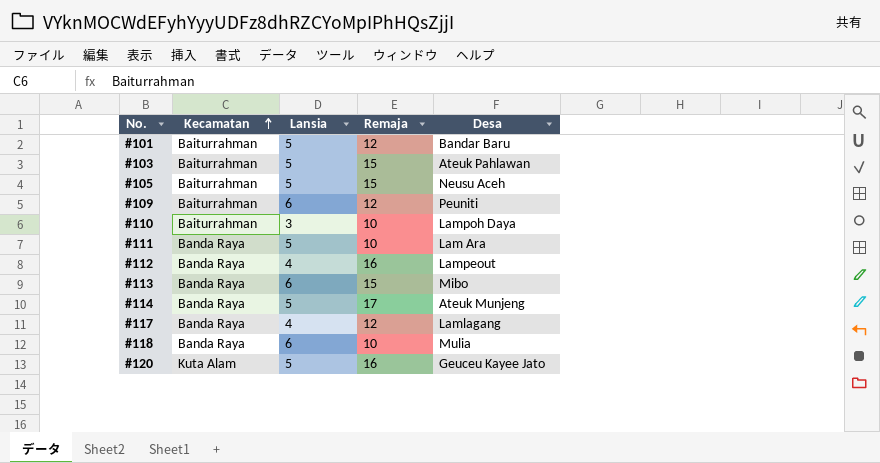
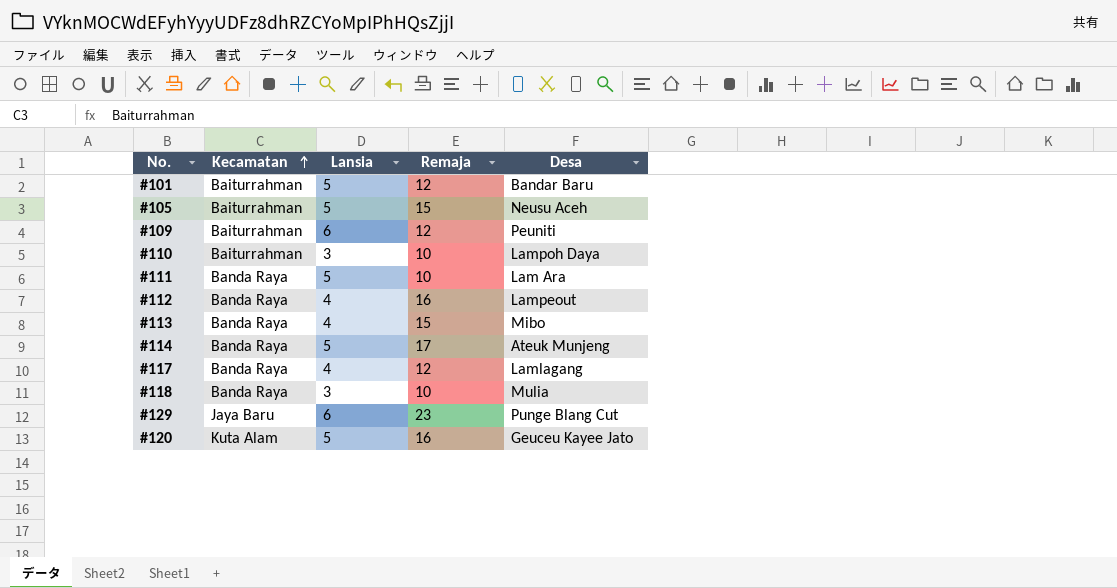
row #103: Baiturrahman | 5 | 15 | Ateuk Pahlawan -> none
#113 | Lansia: 6 -> 4
#118 | Lansia: 6 -> 3
row #129: none -> Jaya Baru | 6 | 23 | Punge Blang Cut

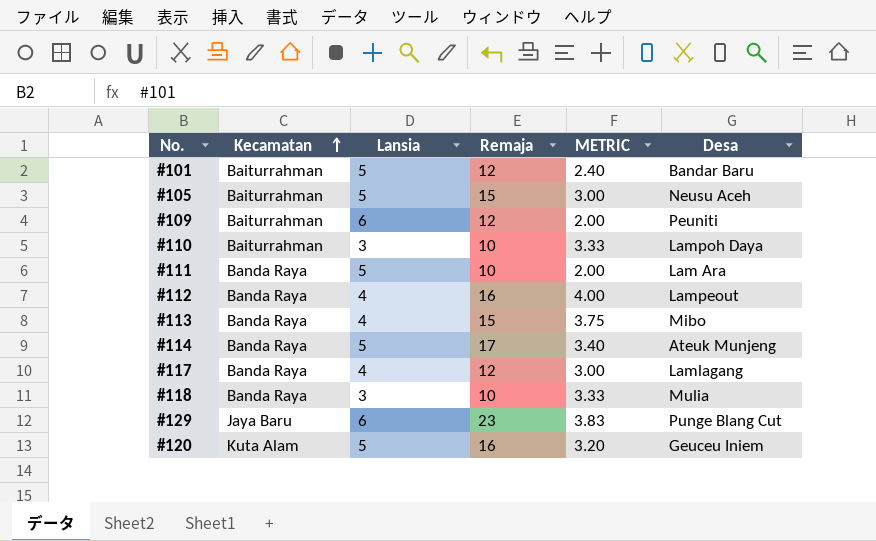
column METRIC | formula: none -> [Remaja] / [Lansia]
#120 | Desa: Geuceu Kayee Jato -> Geuceu Iniem

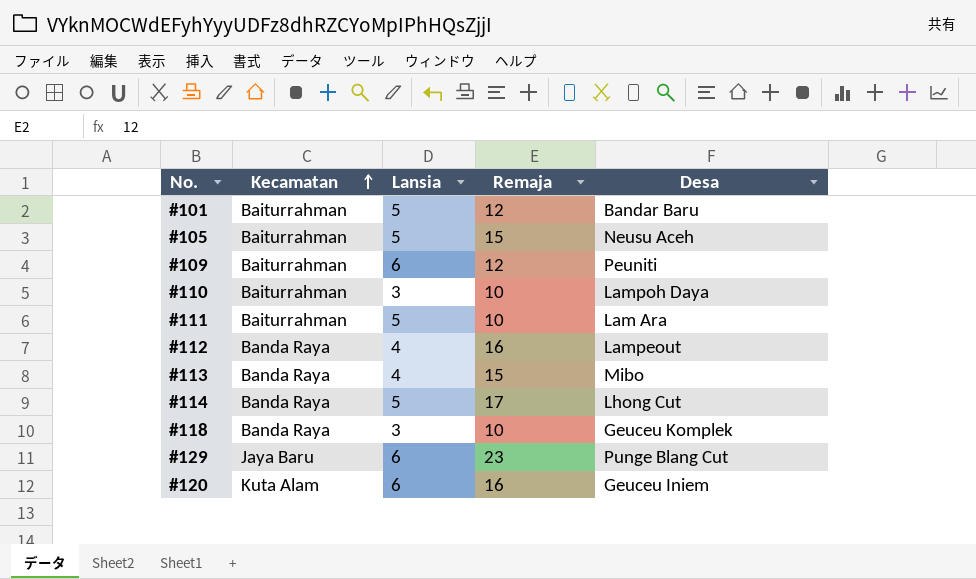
column METRIC | formula: [Remaja] / [Lansia] -> none
row #117: Banda Raya | 4 | 12 | 3.00 | Lamlagang -> none
#111 | Kecamatan: Banda Raya -> Baiturrahman
#114 | Desa: Ateuk Munjeng -> Lhong Cut
#118 | Desa: Mulia -> Geuceu Komplek
#120 | Lansia: 5 -> 6

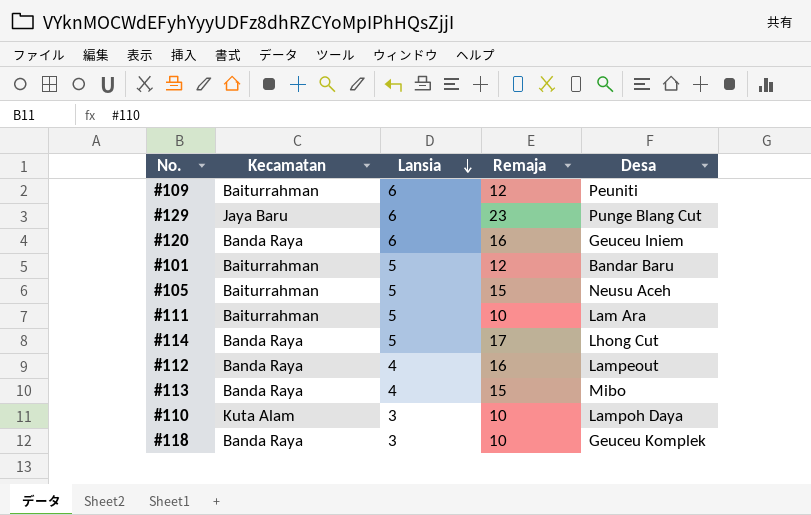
row order: Kecamatan ascending -> Lansia descending
#120 | Kecamatan: Kuta Alam -> Banda Raya
#110 | Kecamatan: Baiturrahman -> Kuta Alam

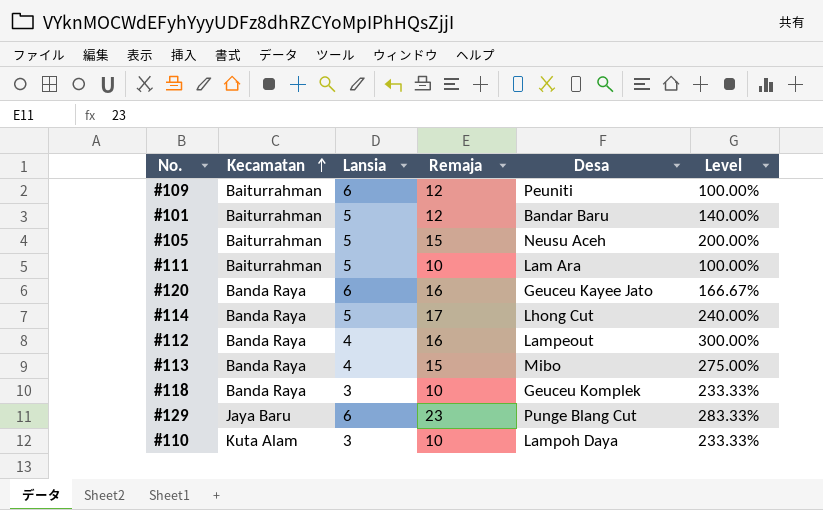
row order: Lansia descending -> Kecamatan ascending
column Level | formula: none -> ([Remaja] - [Lansia]) / [Lansia]
#120 | Desa: Geuceu Iniem -> Geuceu Kayee Jato

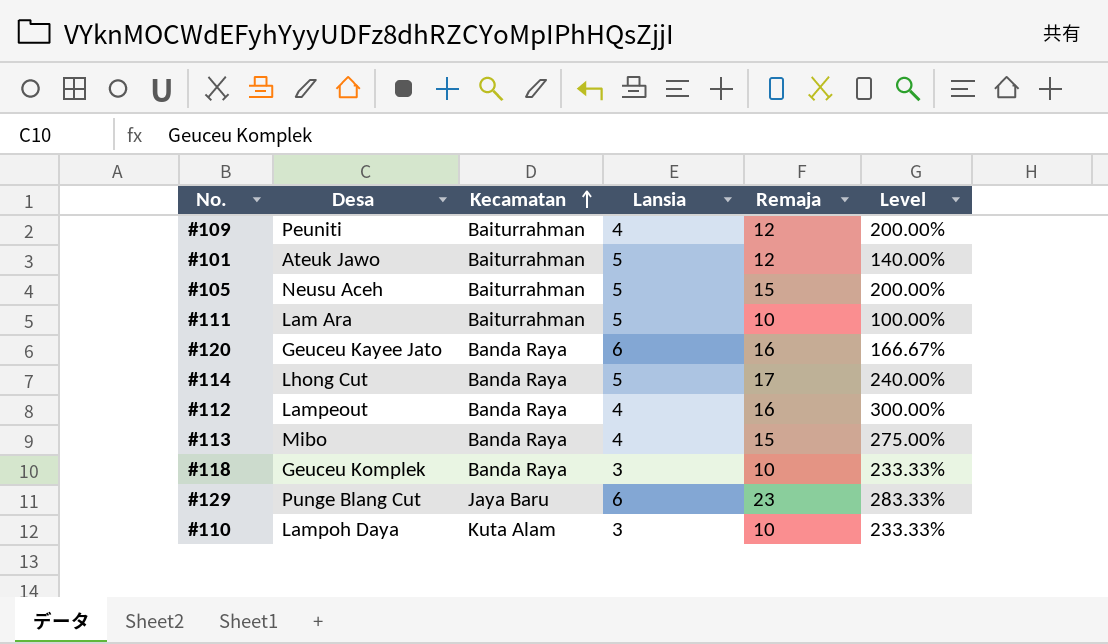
column Desa | position: 5 -> 2
#109 | Lansia: 6 -> 4
#109 | Level: 100.00% -> 200.00%
#101 | Desa: Bandar Baru -> Ateuk Jawo

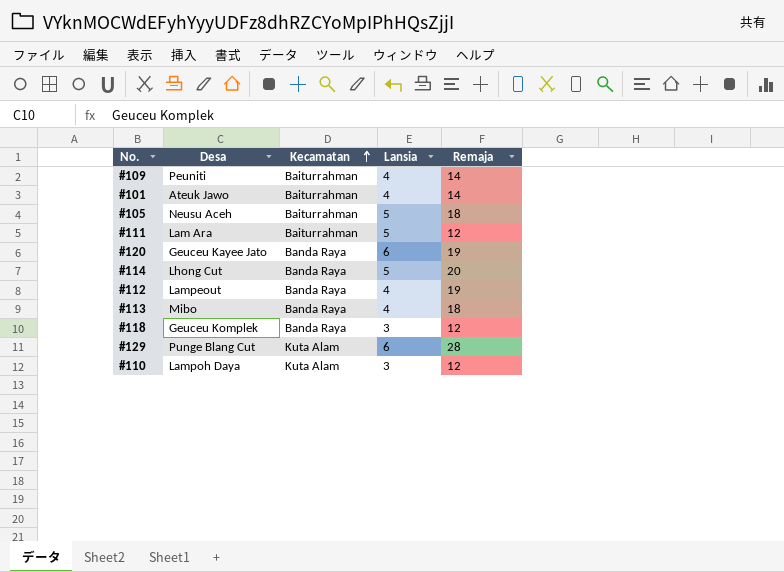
column Level | formula: ([Remaja] - [Lansia]) / [Lansia] -> none
#109 | Remaja: 12 -> 14
#101 | Lansia: 5 -> 4
#101 | Remaja: 12 -> 14
#105 | Remaja: 15 -> 18
#111 | Remaja: 10 -> 12
#120 | Remaja: 16 -> 19
#114 | Remaja: 17 -> 20
#112 | Remaja: 16 -> 19
#113 | Remaja: 15 -> 18
#118 | Remaja: 10 -> 12
#129 | Kecamatan: Jaya Baru -> Kuta Alam
#129 | Remaja: 23 -> 28
#110 | Remaja: 10 -> 12

